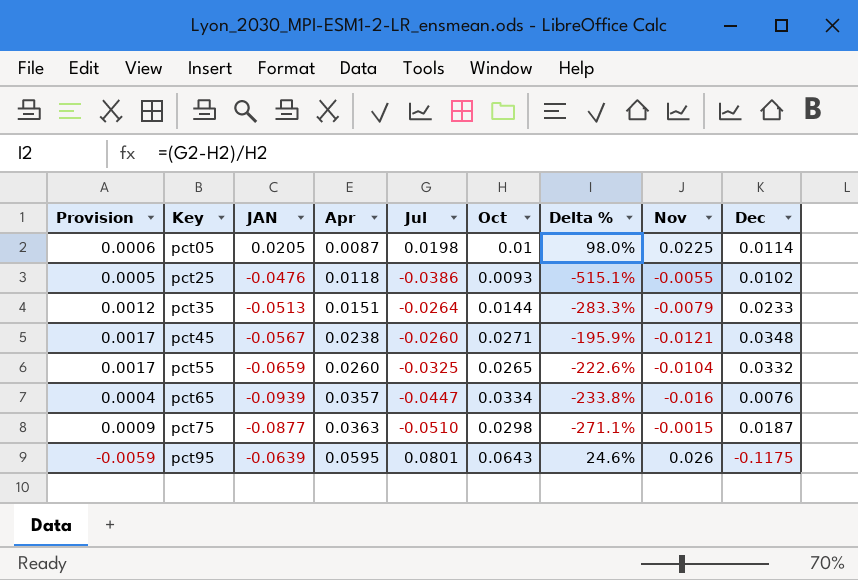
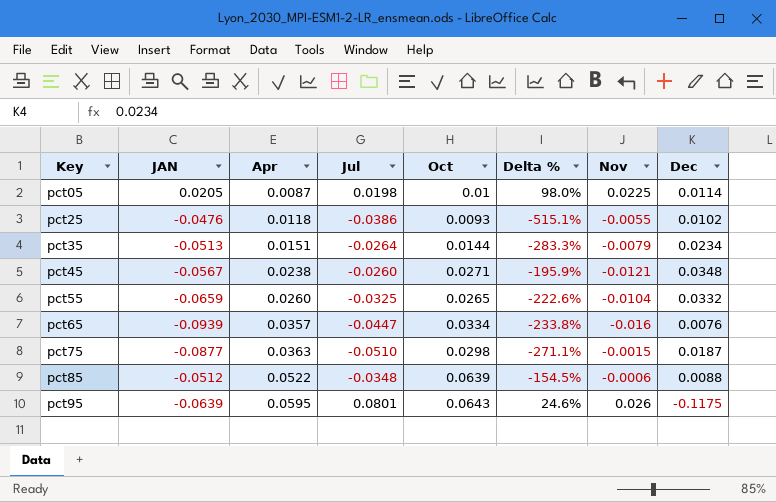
column Provision | formula: [Dec] * 0.05 -> none
pct35 | Dec: 0.0233 -> 0.0234
row pct85: none -> -0.0512 | 0.0522 | -0.0348 | 0.0639 | -154.5% | -0.0006 | 0.0088

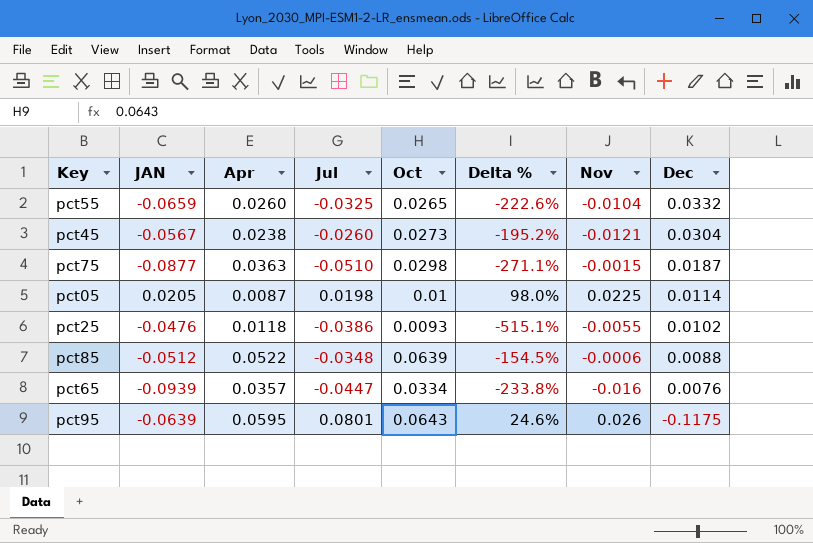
row order: Key ascending -> Dec descending
row pct35: -0.0513 | 0.0151 | -0.0264 | 0.0144 | -283.3% | -0.0079 | 0.0234 -> none
pct45 | Oct: 0.0271 -> 0.0273
pct45 | Delta %: -195.9% -> -195.2%
pct45 | Dec: 0.0348 -> 0.0304

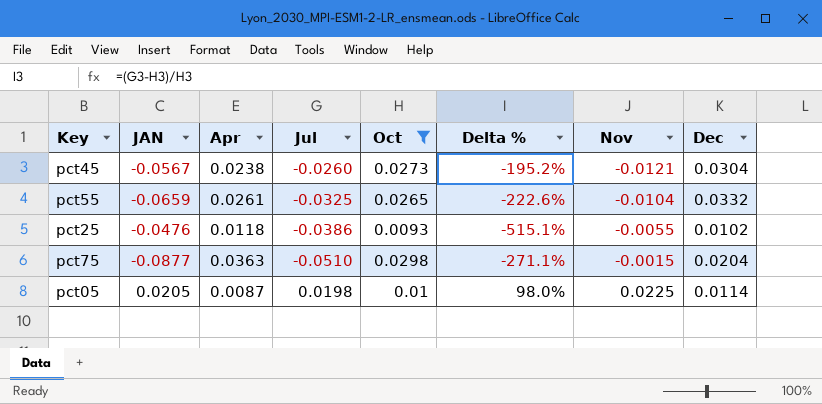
filter: none -> Oct <= 0.0298
row order: Dec descending -> Nov ascending
pct55 | Apr: 0.0260 -> 0.0261
pct75 | Dec: 0.0187 -> 0.0204

